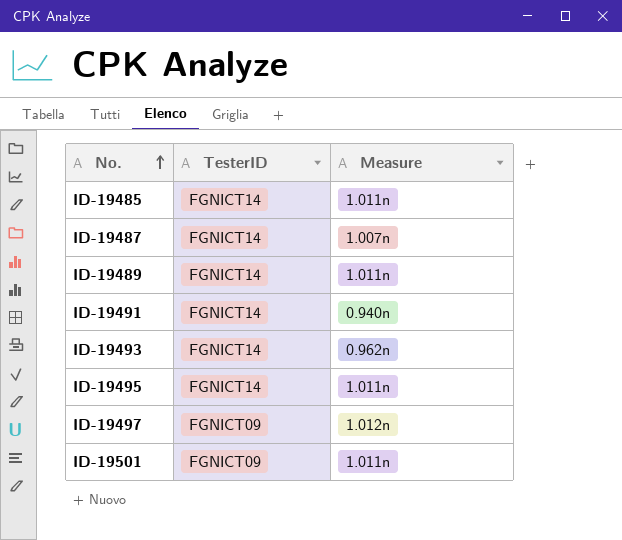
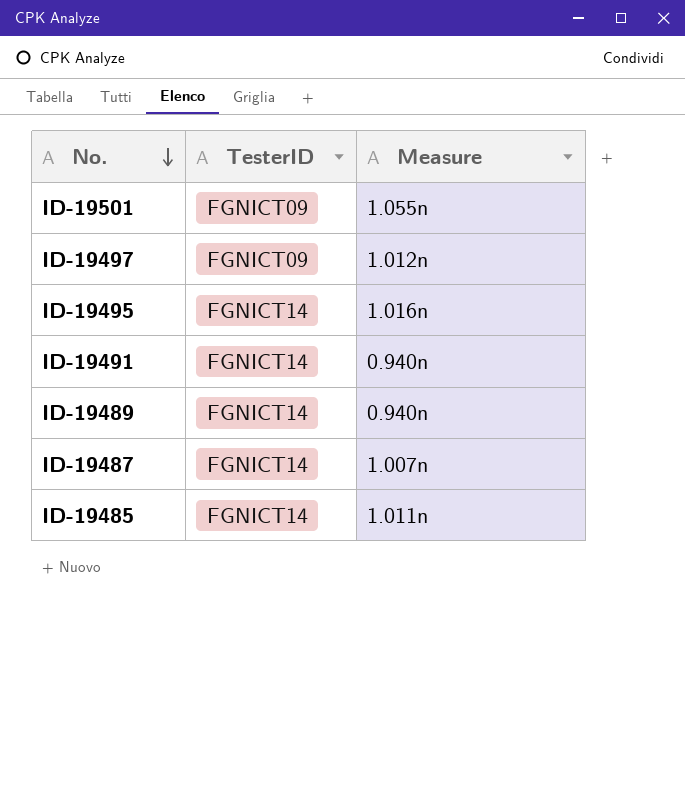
row order: No. ascending -> No. descending
row ID-19493: FGNICT14 | 0.962n -> none
ID-19501 | Measure: 1.011n -> 1.055n
ID-19495 | Measure: 1.011n -> 1.016n
ID-19489 | Measure: 1.011n -> 0.940n

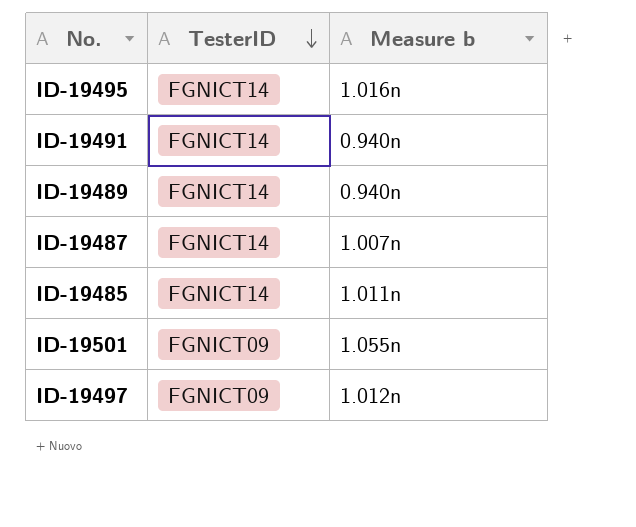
row order: No. descending -> TesterID descending
column name: Measure -> Measure b

